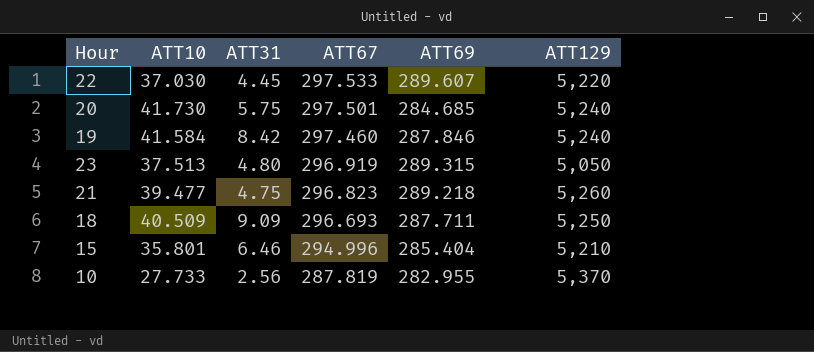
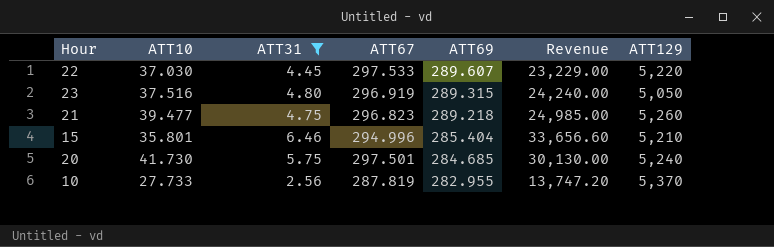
filter: none -> ATT31 <= 6.46
row order: ATT67 descending -> ATT69 descending
column Revenue | formula: none -> [ATT31] * [ATT129]
23 | ATT10: 37.513 -> 37.516

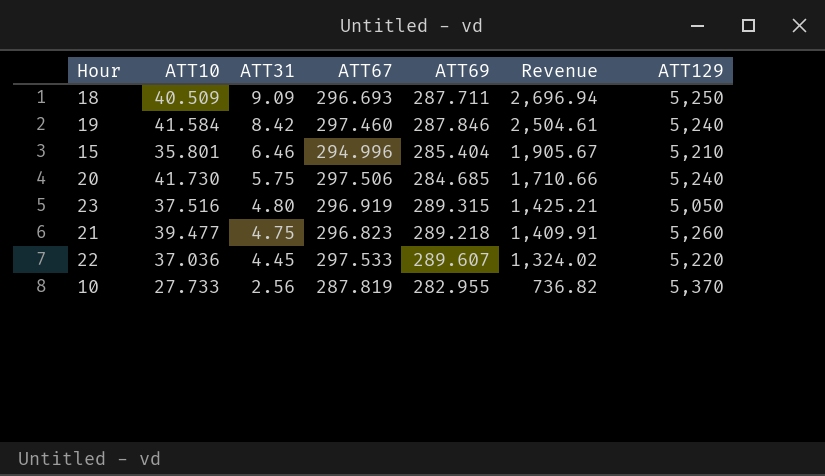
filter: ATT31 <= 6.46 -> none
row order: ATT69 descending -> ATT31 descending
column Revenue | formula: [ATT31] * [ATT129] -> [ATT31] * [ATT67]
20 | ATT67: 297.501 -> 297.506
22 | ATT10: 37.030 -> 37.036

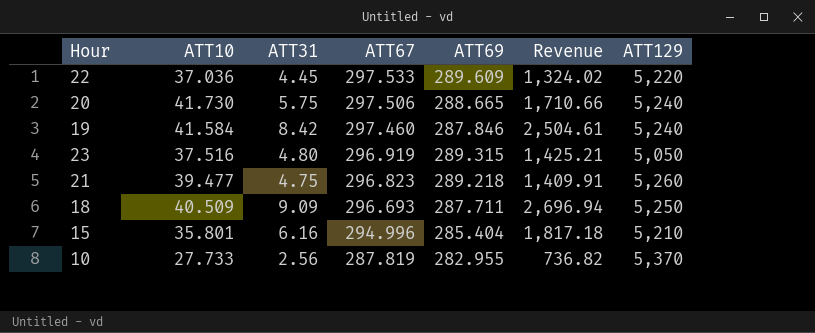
row order: ATT31 descending -> ATT67 descending
22 | ATT69: 289.607 -> 289.609
20 | ATT69: 284.685 -> 288.665
15 | ATT31: 6.46 -> 6.16
15 | Revenue: 1,905.67 -> 1,817.18

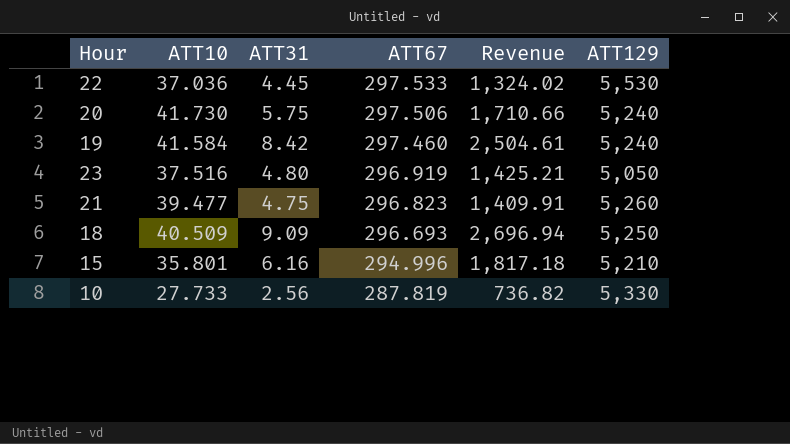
column ATT69 | position: 5 -> none
22 | ATT129: 5,220 -> 5,530
10 | ATT129: 5,370 -> 5,330

